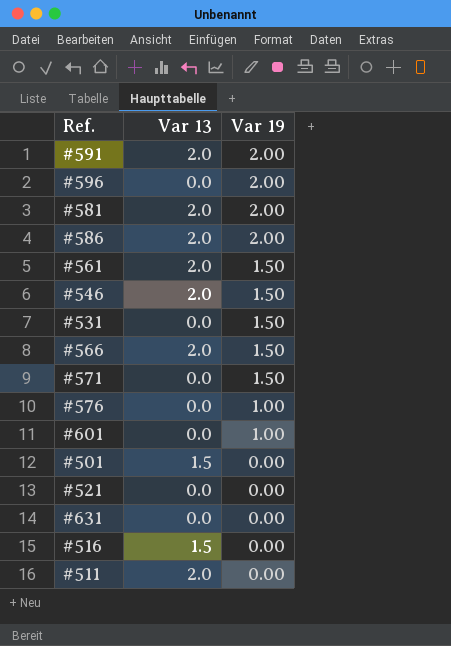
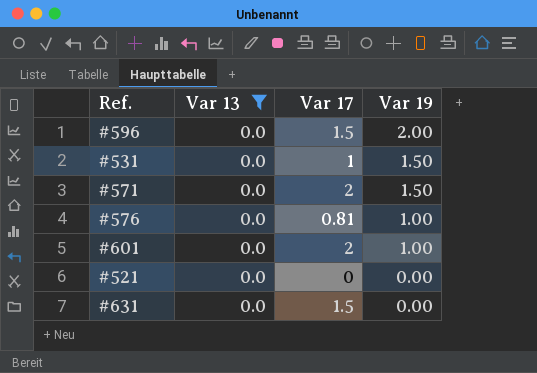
filter: none -> Var 13 = 0.0
column Var 17 | position: none -> 3

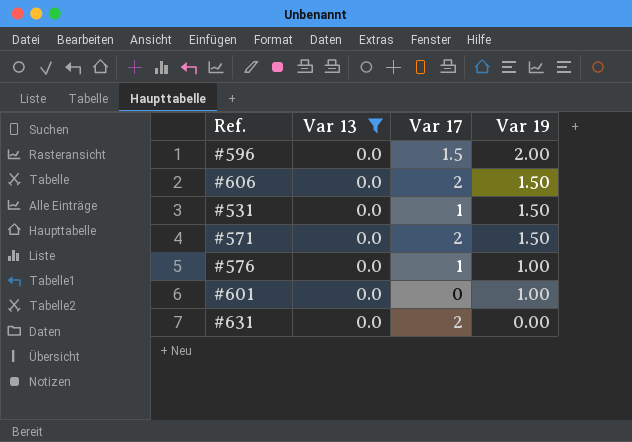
row #521: 0.0 | 0 | 0.00 -> none
row #606: none -> 0.0 | 2 | 1.50
#576 | Var 17: 0.81 -> 1
#601 | Var 17: 2 -> 0
#631 | Var 17: 1.5 -> 2

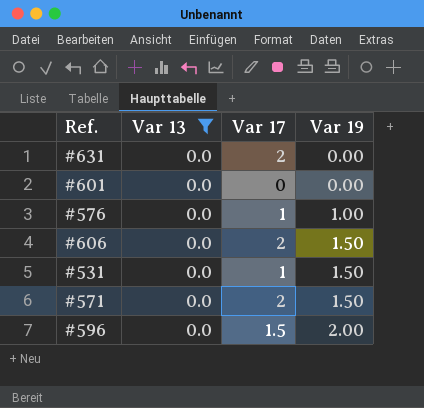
row order: Var 19 descending -> Var 19 ascending
#601 | Var 19: 1.00 -> 0.00

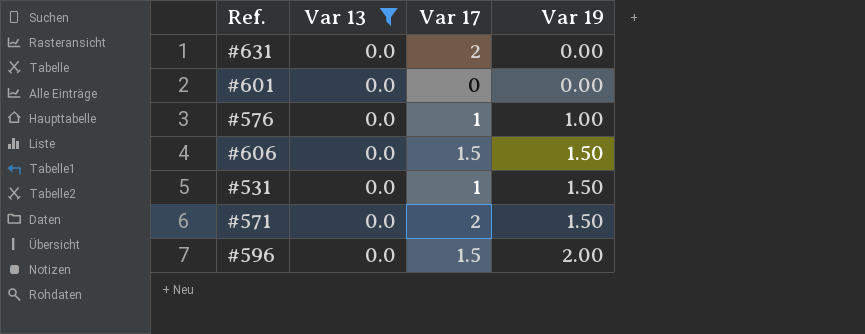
#606 | Var 17: 2 -> 1.5

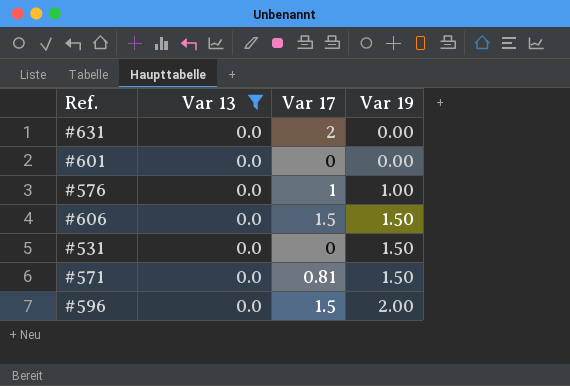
#531 | Var 17: 1 -> 0
#571 | Var 17: 2 -> 0.81

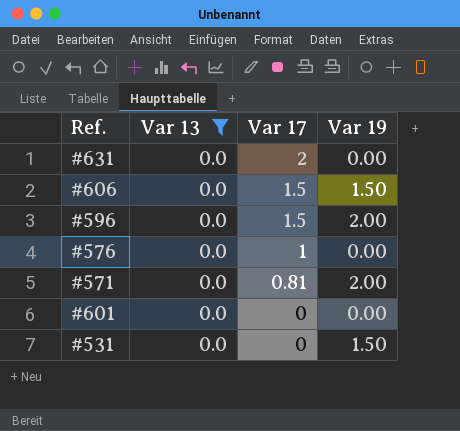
row order: Var 19 ascending -> Var 17 descending
#576 | Var 19: 1.00 -> 0.00
#571 | Var 19: 1.50 -> 2.00

